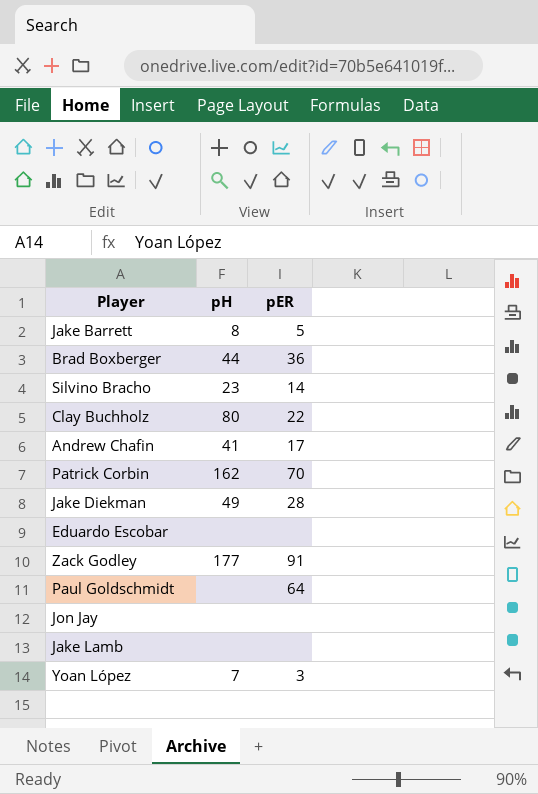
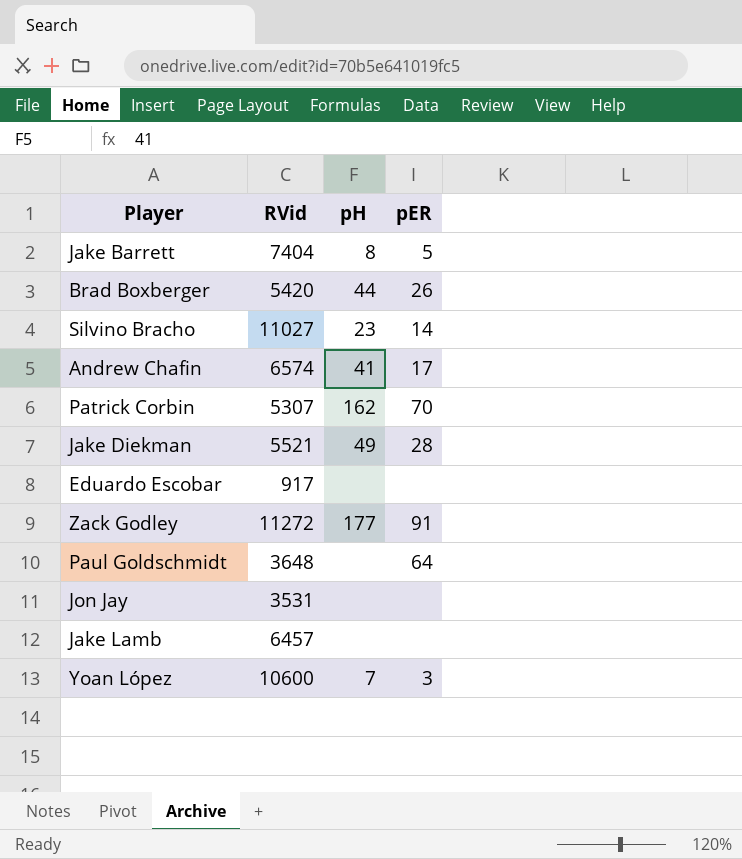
column RVid | position: none -> 2
row Clay Buchholz: 80 | 22 -> none
Brad Boxberger | pER: 36 -> 26

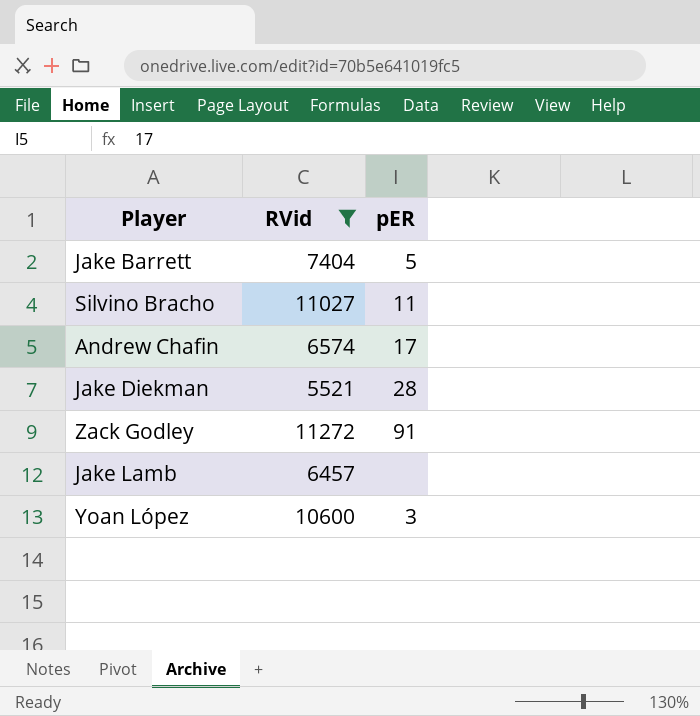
filter: none -> RVid >= 5521
column pH | position: 3 -> none
Silvino Bracho | pER: 14 -> 11

